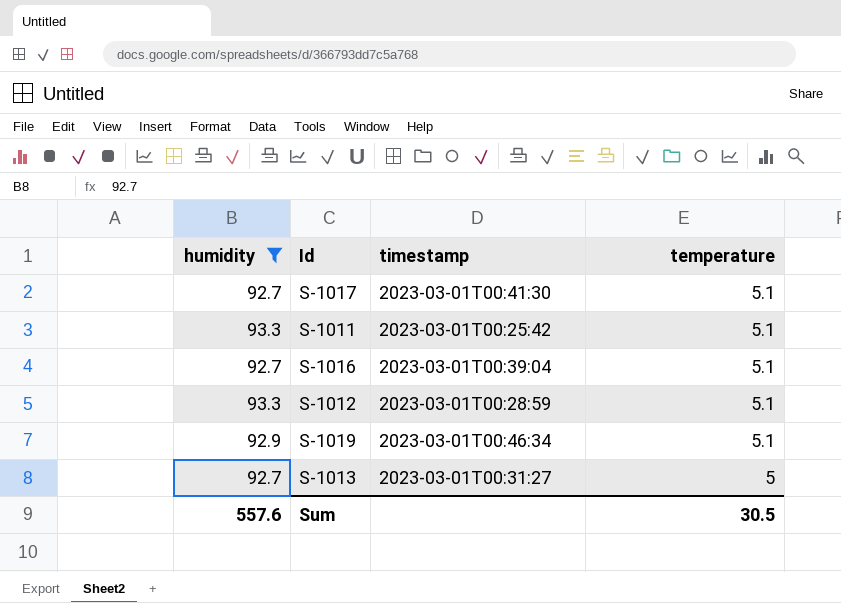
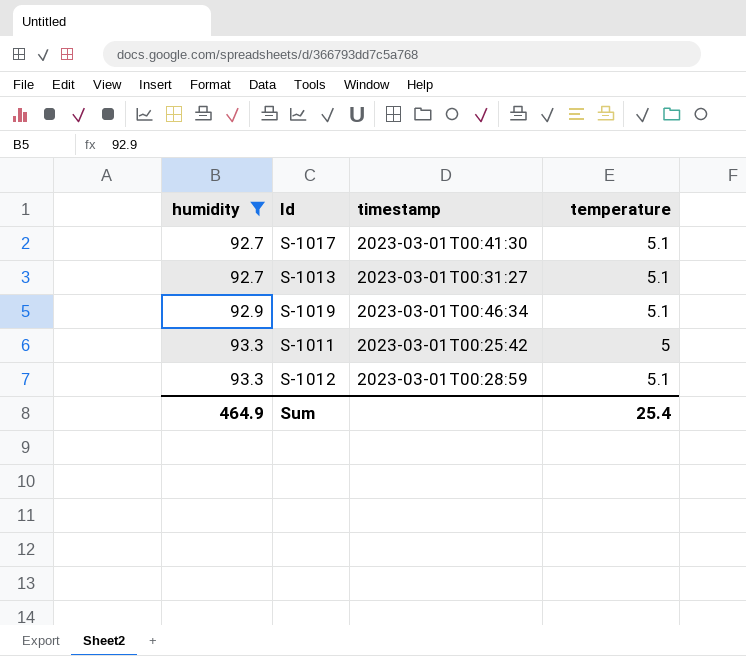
row order: temperature descending -> humidity ascending
row S-1016: 92.7 | 2023-03-01T00:39:04 | 5.1 -> none
S-1013 | temperature: 5 -> 5.1
S-1011 | temperature: 5.1 -> 5
Sum | humidity: 557.6 -> 464.9
Sum | temperature: 30.5 -> 25.4

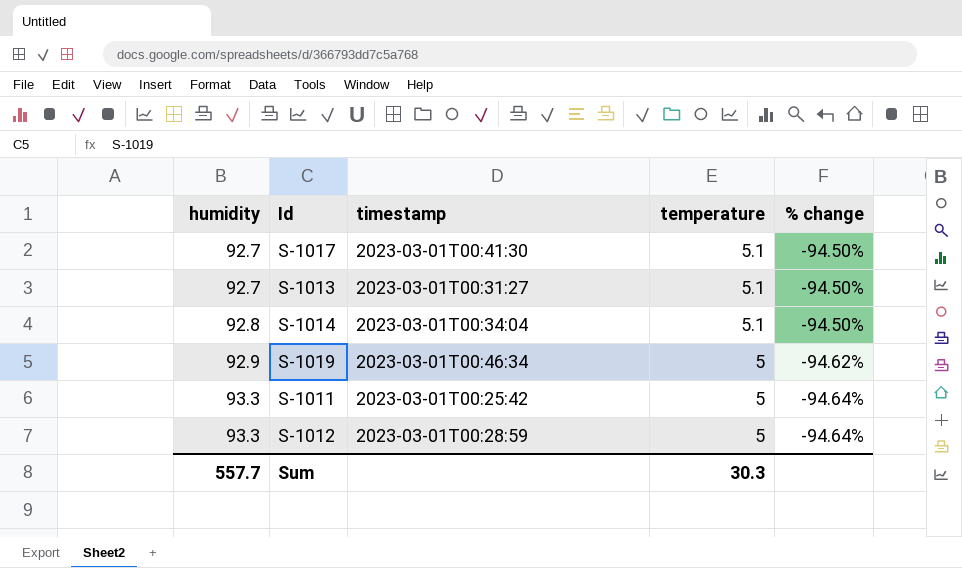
filter: humidity != 92.8 -> none
column % change | formula: none -> ([temperature] - [humidity]) / [humidity]
S-1019 | temperature: 5.1 -> 5
S-1012 | temperature: 5.1 -> 5
Sum | humidity: 464.9 -> 557.7
Sum | temperature: 25.4 -> 30.3

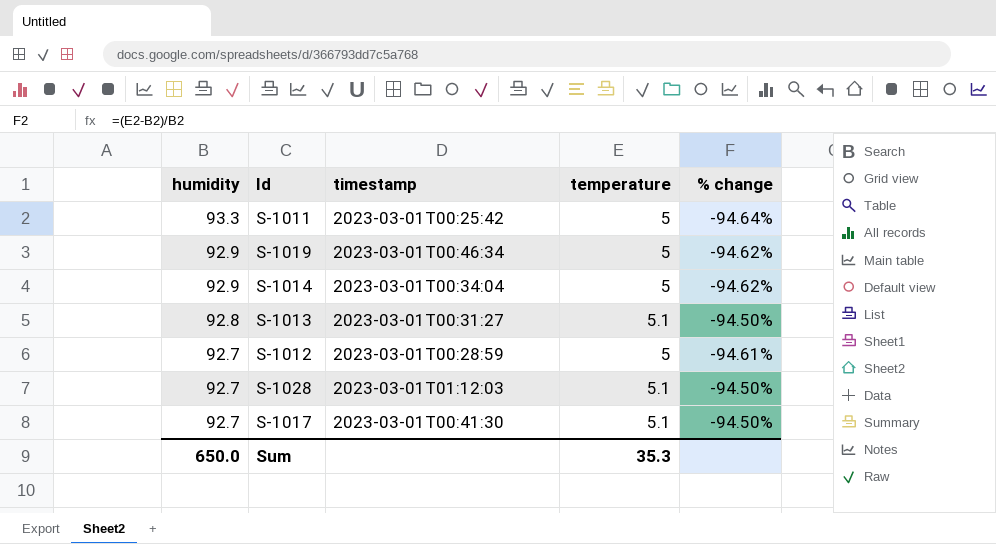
row order: humidity ascending -> humidity descending
S-1014 | humidity: 92.8 -> 92.9
S-1014 | temperature: 5.1 -> 5
S-1014 | % change: -94.50% -> -94.62%
S-1013 | humidity: 92.7 -> 92.8
S-1012 | humidity: 93.3 -> 92.7
S-1012 | % change: -94.64% -> -94.61%
row S-1028: none -> 92.7 | 2023-03-01T01:12:03 | 5.1 | -94.50%
Sum | humidity: 557.7 -> 650.0
Sum | temperature: 30.3 -> 35.3

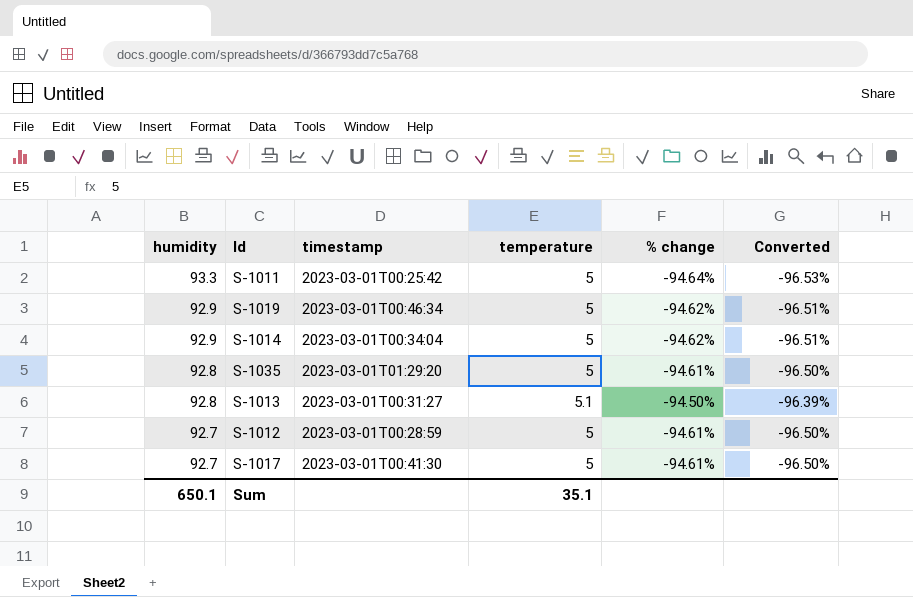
column Converted | formula: none -> [% change] * 1.02
row S-1028: 92.7 | 2023-03-01T01:12:03 | 5.1 | -94.50% -> none
row S-1035: none -> 92.8 | 2023-03-01T01:29:20 | 5 | -94.61% | -96.50%
S-1017 | temperature: 5.1 -> 5
S-1017 | % change: -94.50% -> -94.61%
Sum | humidity: 650.0 -> 650.1
Sum | temperature: 35.3 -> 35.1

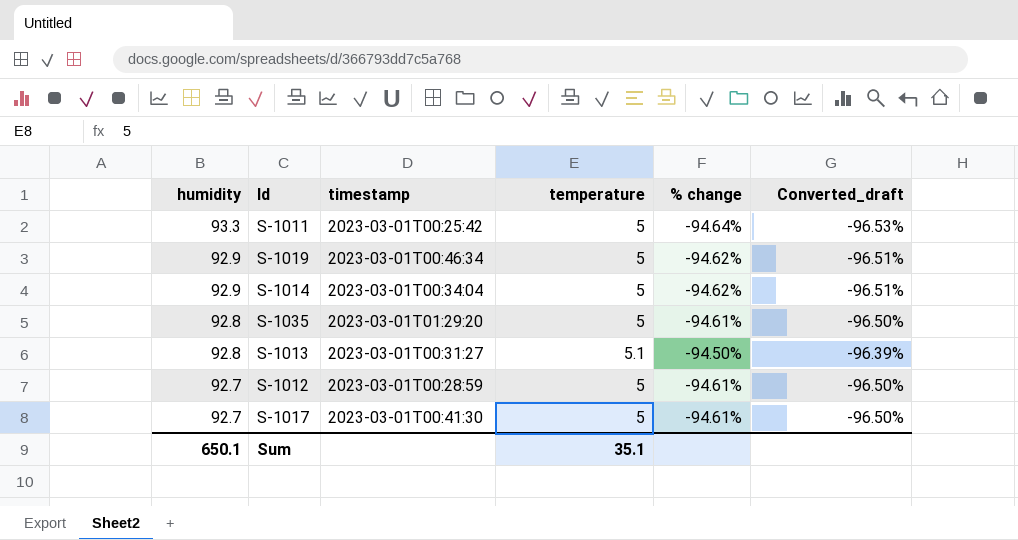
column name: Converted -> Converted_draft

